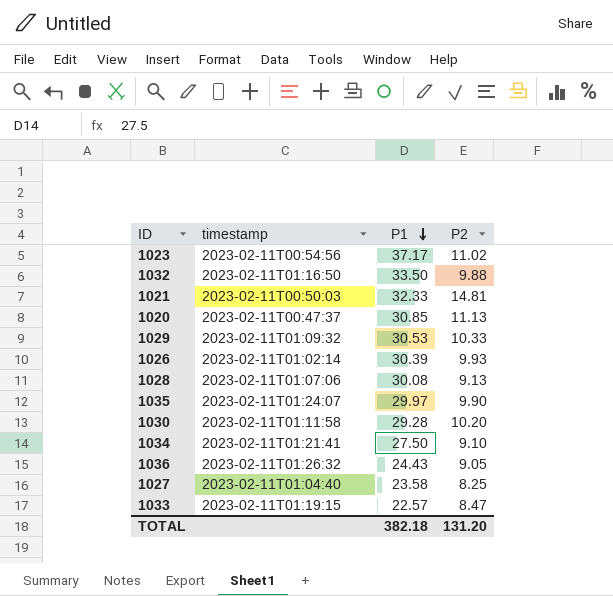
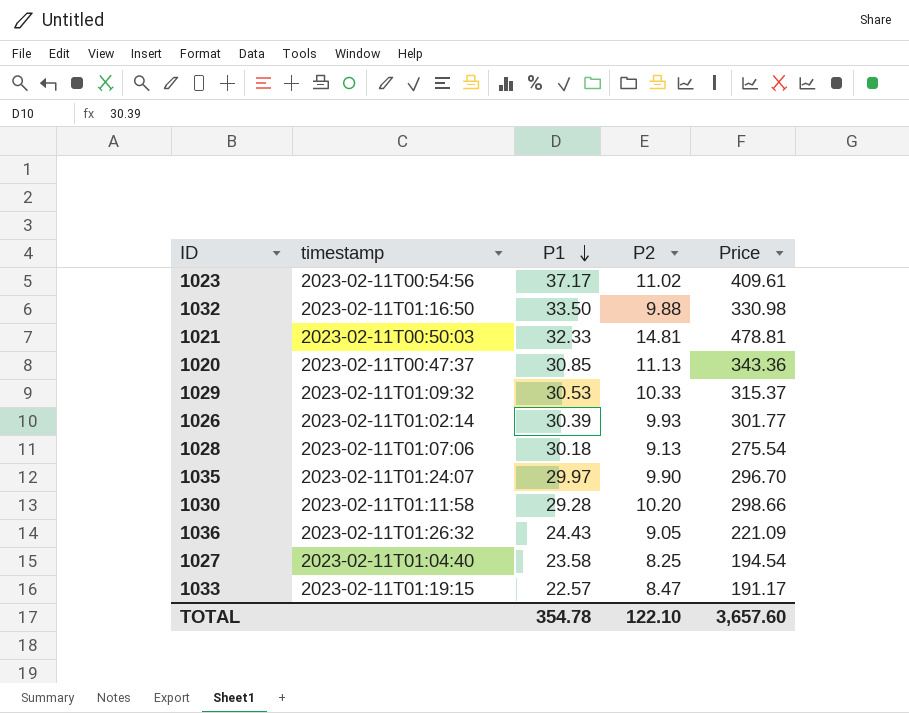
column Price | formula: none -> [P1] * [P2]
row 1034: 2023-02-11T01:21:41 | 27.50 | 9.10 -> none
1028 | P1: 30.08 -> 30.18
TOTAL | P1: 382.18 -> 354.78
TOTAL | P2: 131.20 -> 122.10

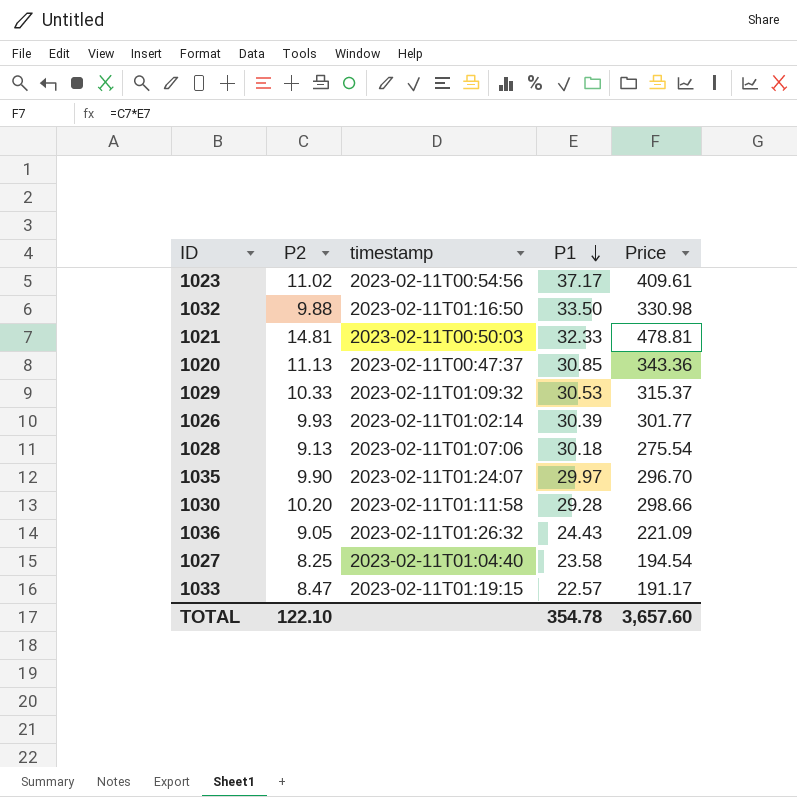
column P2 | position: 4 -> 2

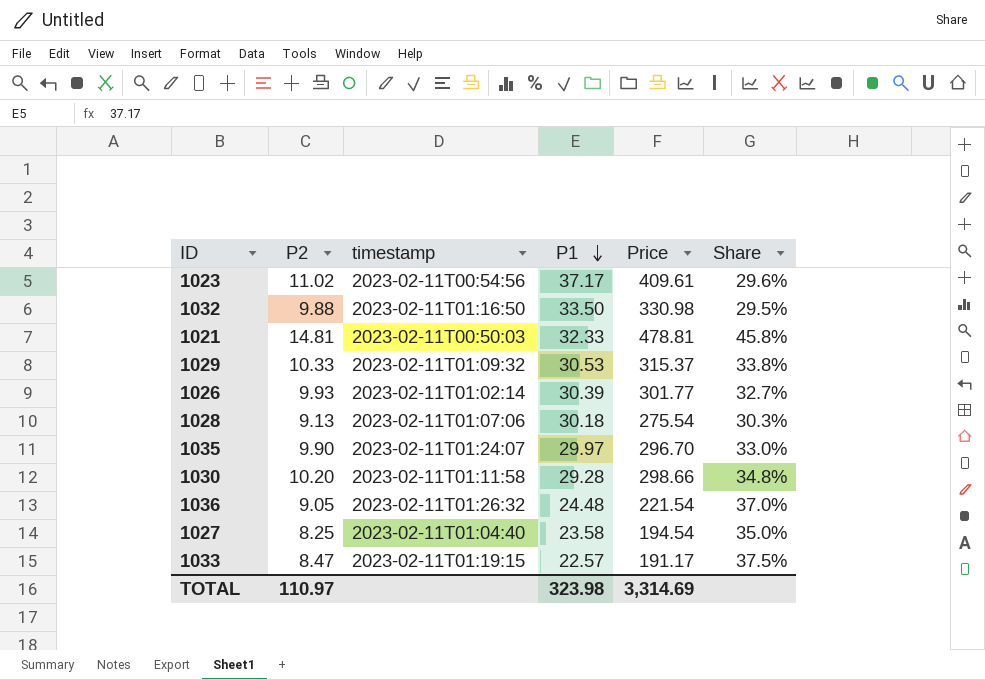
column Share | formula: none -> [P2] / [P1]
row 1020: 11.13 | 2023-02-11T00:47:37 | 30.85 | 343.36 -> none
1036 | P1: 24.43 -> 24.48
1036 | Price: 221.09 -> 221.54
TOTAL | P2: 122.10 -> 110.97
TOTAL | P1: 354.78 -> 323.98
TOTAL | Price: 3,657.60 -> 3,314.69

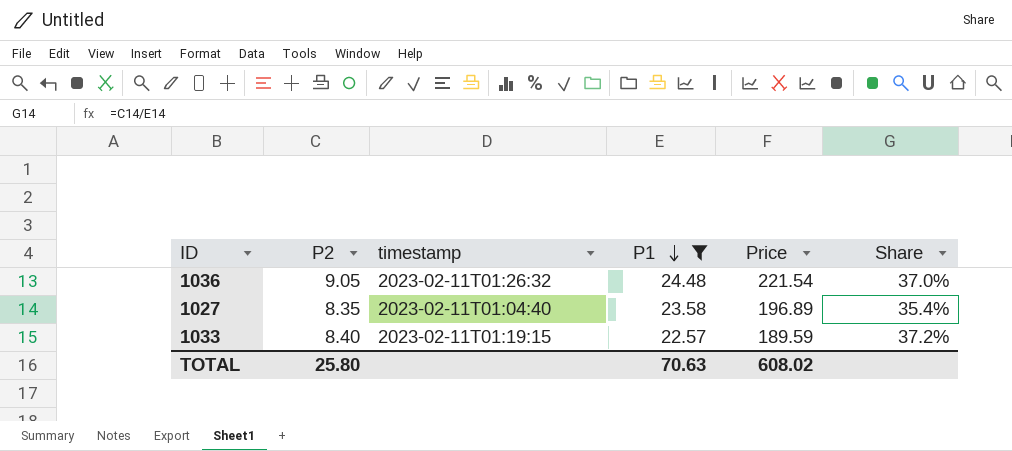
filter: none -> P1 <= 24.48
1027 | P2: 8.25 -> 8.35
1027 | Price: 194.54 -> 196.89
1027 | Share: 35.0% -> 35.4%
1033 | P2: 8.47 -> 8.40
1033 | Price: 191.17 -> 189.59
1033 | Share: 37.5% -> 37.2%
TOTAL | P2: 110.97 -> 25.80
TOTAL | P1: 323.98 -> 70.63
TOTAL | Price: 3,314.69 -> 608.02

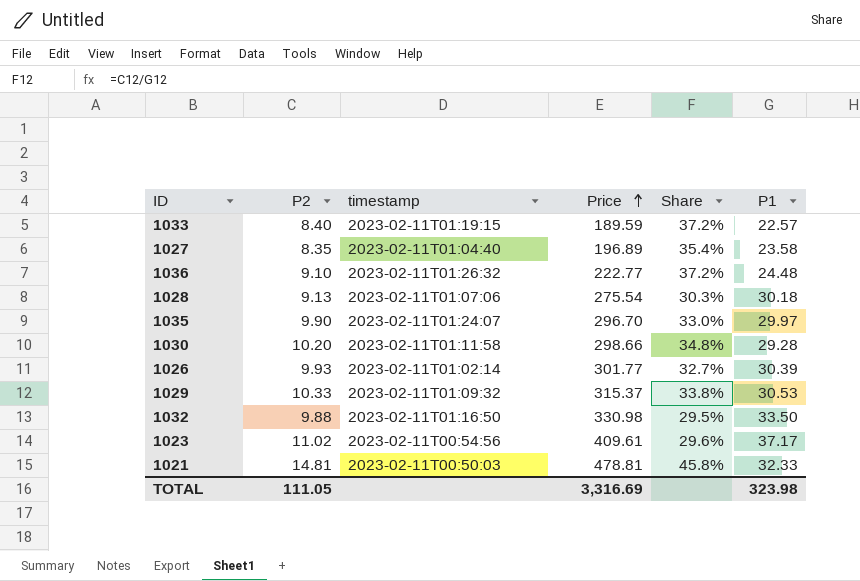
filter: P1 <= 24.48 -> none
row order: P1 descending -> Price ascending
column P1 | position: 4 -> 6
1036 | P2: 9.05 -> 9.10
1036 | Price: 221.54 -> 222.77
1036 | Share: 37.0% -> 37.2%
TOTAL | P2: 25.80 -> 111.05
TOTAL | Price: 608.02 -> 3,316.69
TOTAL | P1: 70.63 -> 323.98

